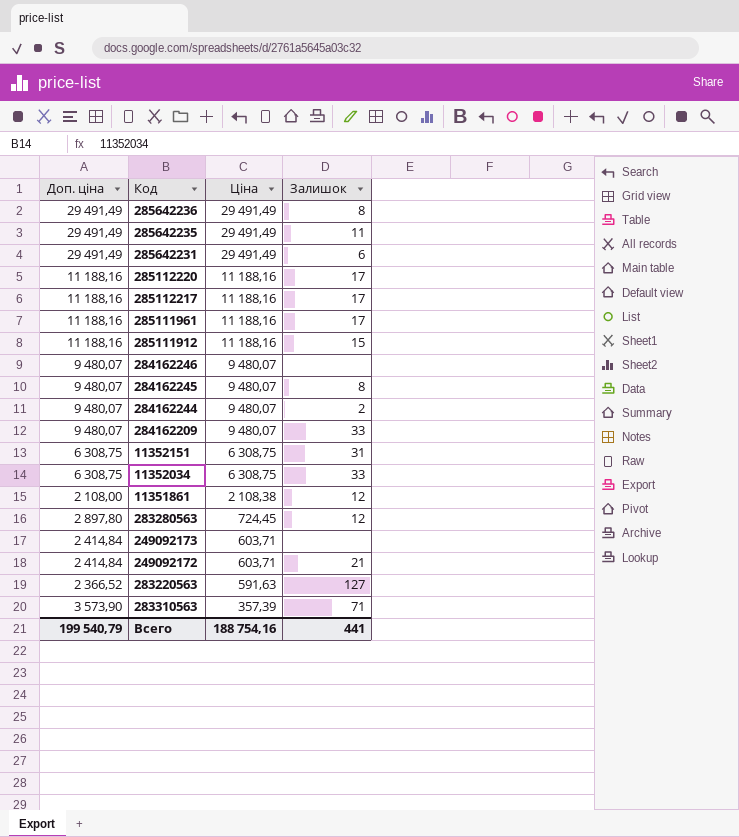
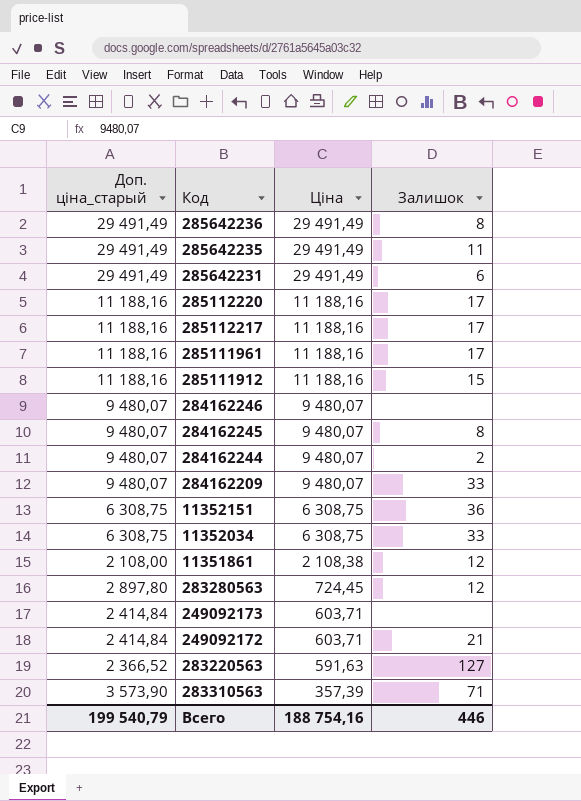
column name: Доп. ціна -> Доп. ціна_старый
11352151 | Залишок: 31 -> 36
Всего | Залишок: 441 -> 446

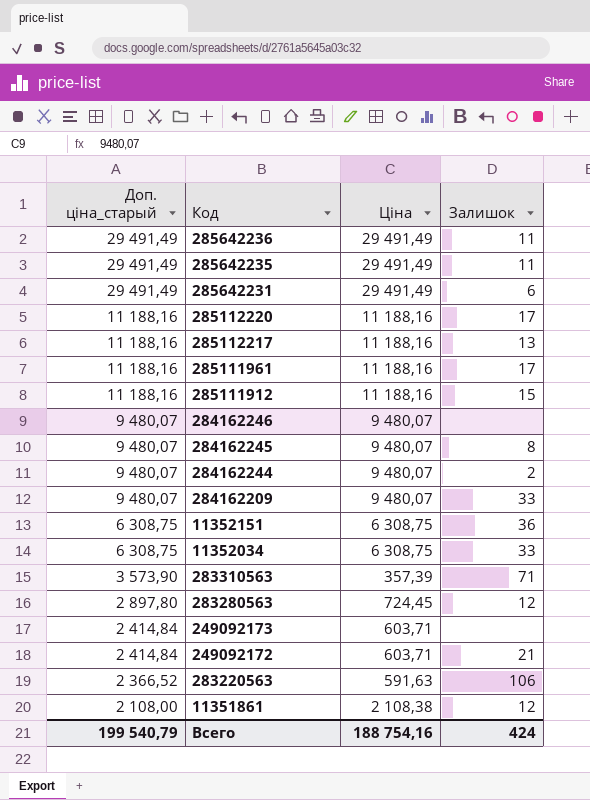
row order: Ціна descending -> Доп. ціна_старый descending
285642236 | Залишок: 8 -> 11
285112217 | Залишок: 17 -> 13
283220563 | Залишок: 127 -> 106
Всего | Залишок: 446 -> 424

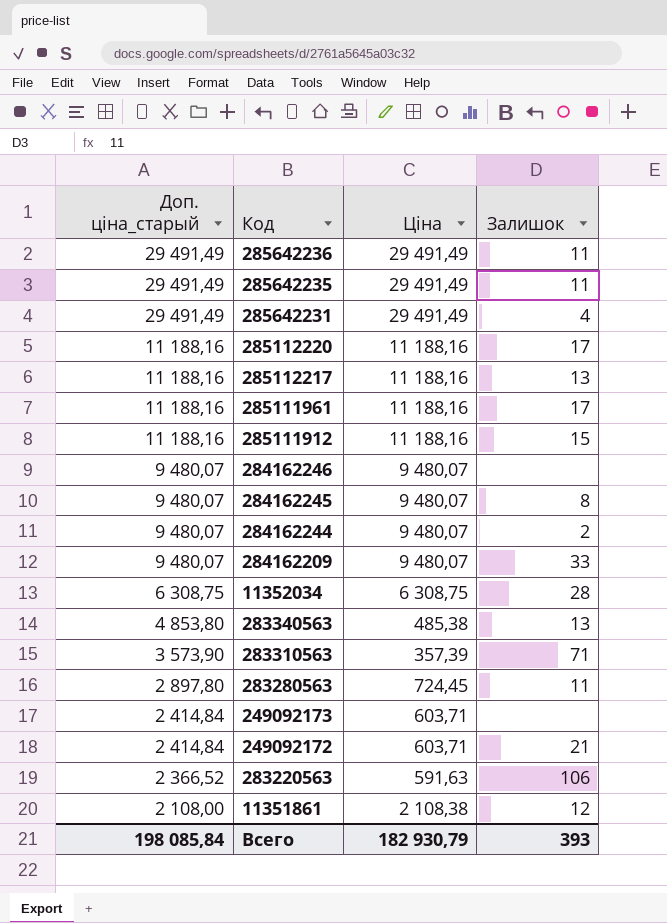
row 11352151: 6 308,75 | 6 308,75 | 36 -> none
285642231 | Залишок: 6 -> 4
11352034 | Залишок: 33 -> 28
row 283340563: none -> 4 853,80 | 485,38 | 13
283280563 | Залишок: 12 -> 11
Всего | Доп. ціна_старый: 199 540,79 -> 198 085,84
Всего | Ціна: 188 754,16 -> 182 930,79
Всего | Залишок: 424 -> 393

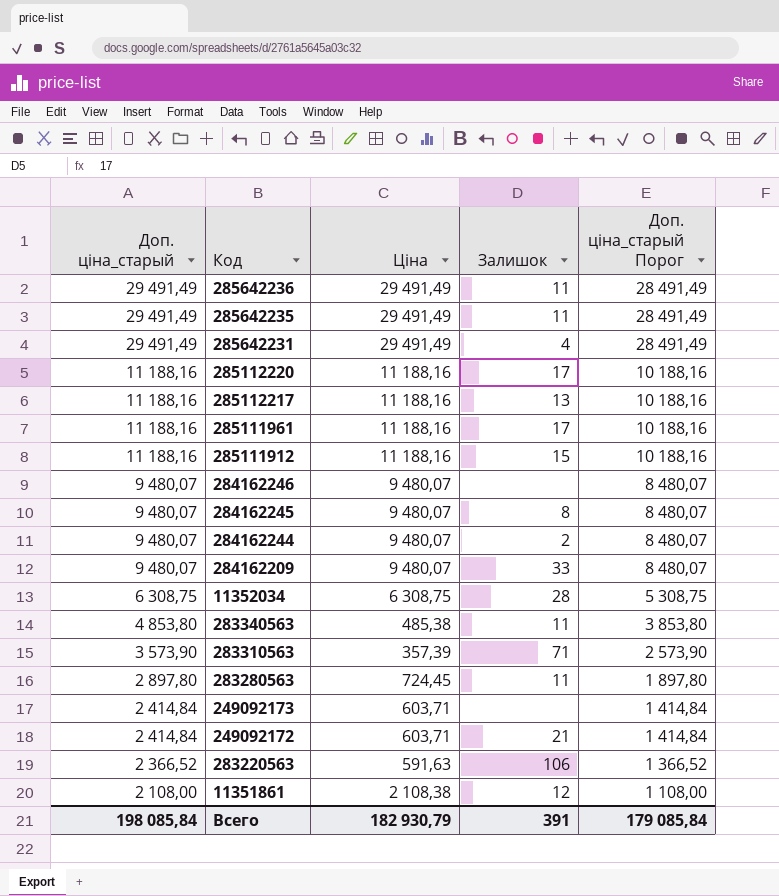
column Доп. ціна_старый Порог | formula: none -> [Доп. ціна_старый] - 1000
283340563 | Залишок: 13 -> 11
Всего | Залишок: 393 -> 391

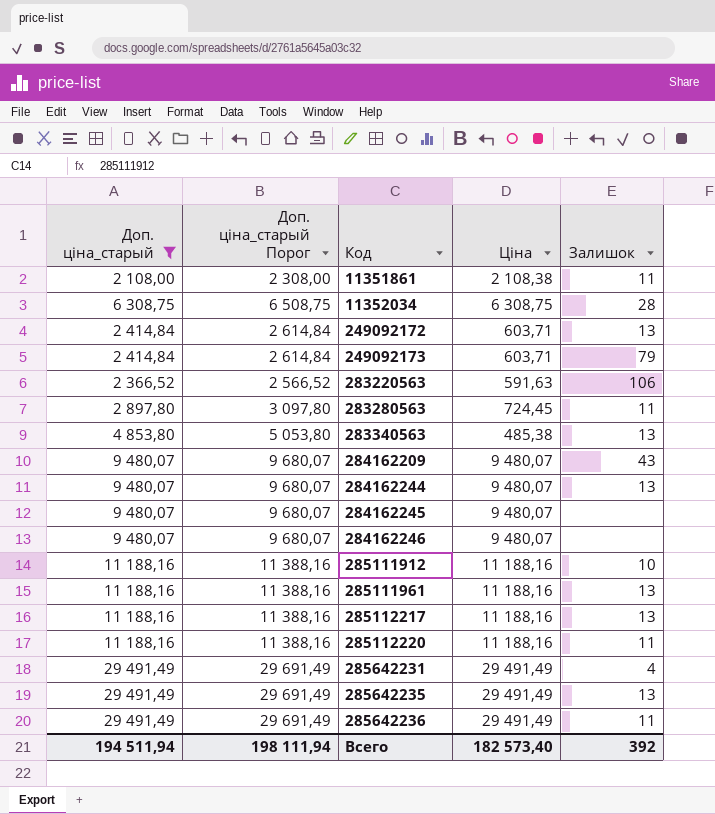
filter: none -> Доп. ціна_старый != 3 573,90
row order: Доп. ціна_старый descending -> Код ascending
column Доп. ціна_старый Порог | formula: [Доп. ціна_старый] - 1000 -> [Доп. ціна_старый] + 200
column Доп. ціна_старый Порог | position: 5 -> 2
11351861 | Залишок: 12 -> 11
249092172 | Залишок: 21 -> 13
249092173 | Залишок: none -> 79
283340563 | Залишок: 11 -> 13
284162209 | Залишок: 33 -> 43
284162244 | Залишок: 2 -> 13
284162245 | Залишок: 8 -> none
285111912 | Залишок: 15 -> 10
285111961 | Залишок: 17 -> 13
285112220 | Залишок: 17 -> 11
285642235 | Залишок: 11 -> 13
Всего | Доп. ціна_старый: 198 085,84 -> 194 511,94
Всего | Доп. ціна_старый Порог: 179 085,84 -> 198 111,94
Всего | Ціна: 182 930,79 -> 182 573,40
Всего | Залишок: 391 -> 392

